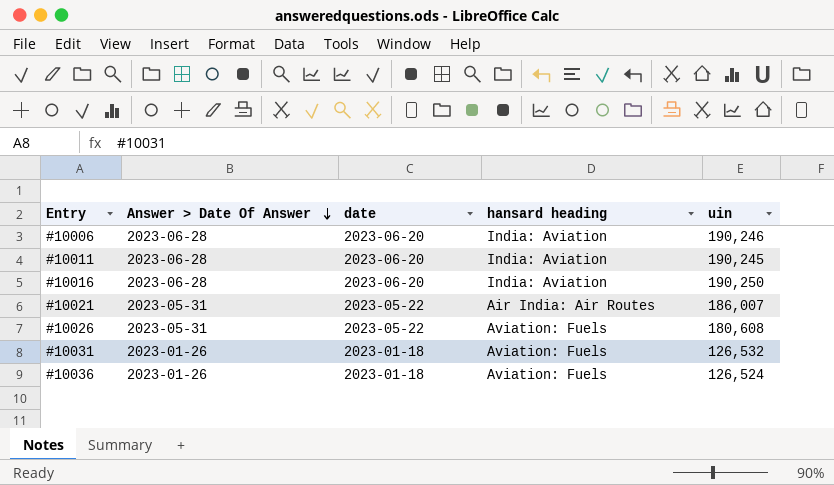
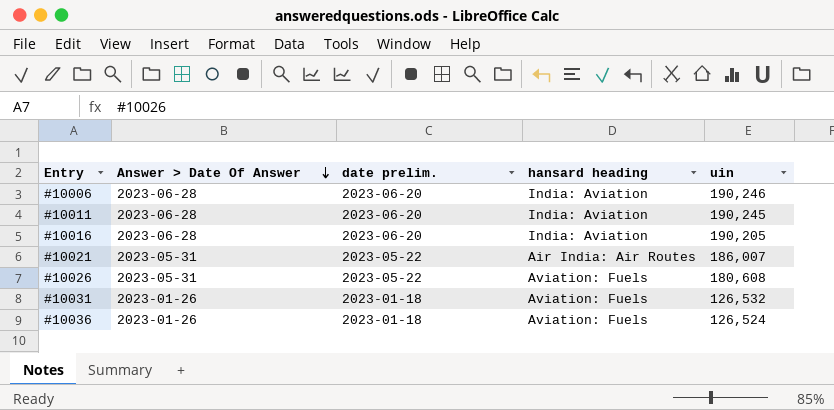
column name: date -> date prelim.
#10016 | uin: 190,250 -> 190,205

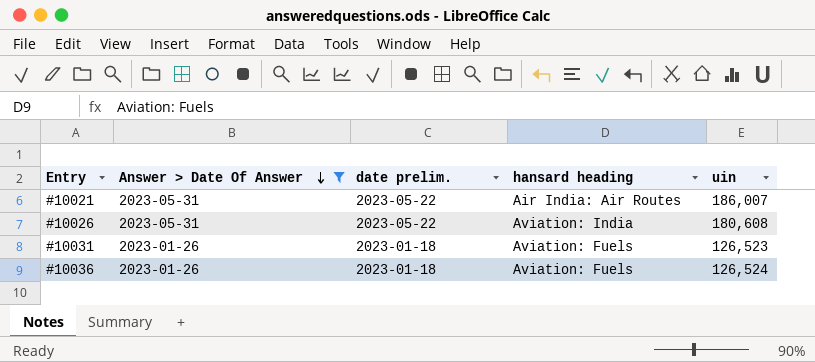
filter: none -> Answer > Date Of Answer != 2023-06-28
#10026 | hansard heading: Aviation: Fuels -> Aviation: India
#10031 | uin: 126,532 -> 126,523

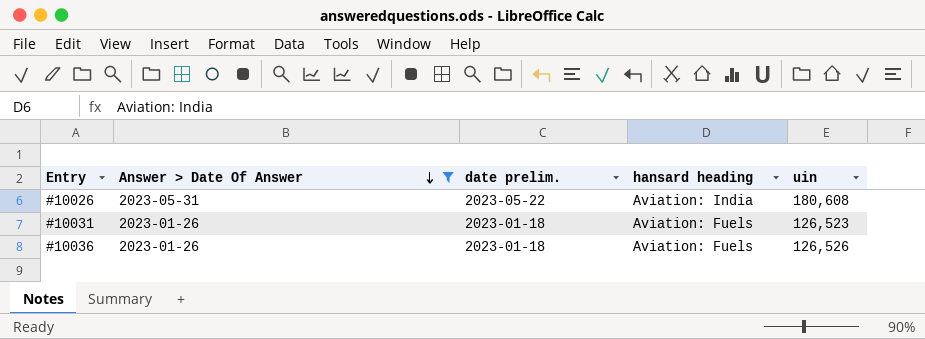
row #10021: 2023-05-31 | 2023-05-22 | Air India: Air Routes | 186,007 -> none
#10036 | uin: 126,524 -> 126,526

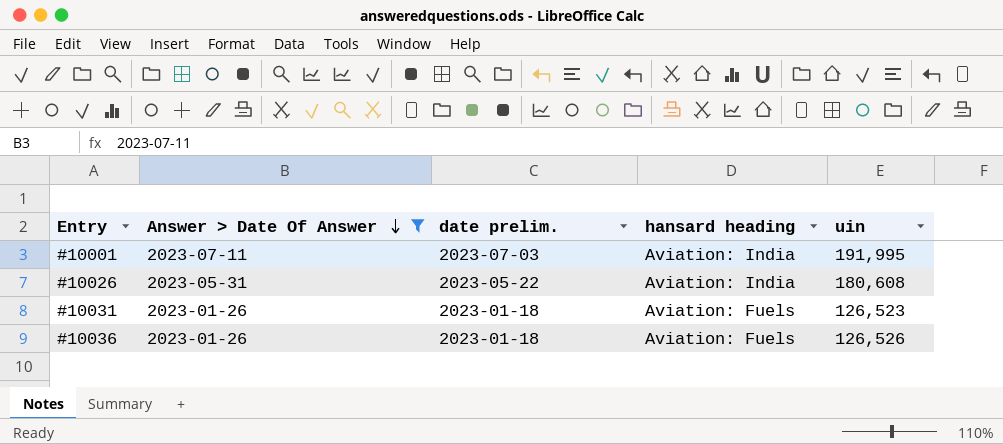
row #10001: none -> 2023-07-11 | 2023-07-03 | Aviation: India | 191,995

